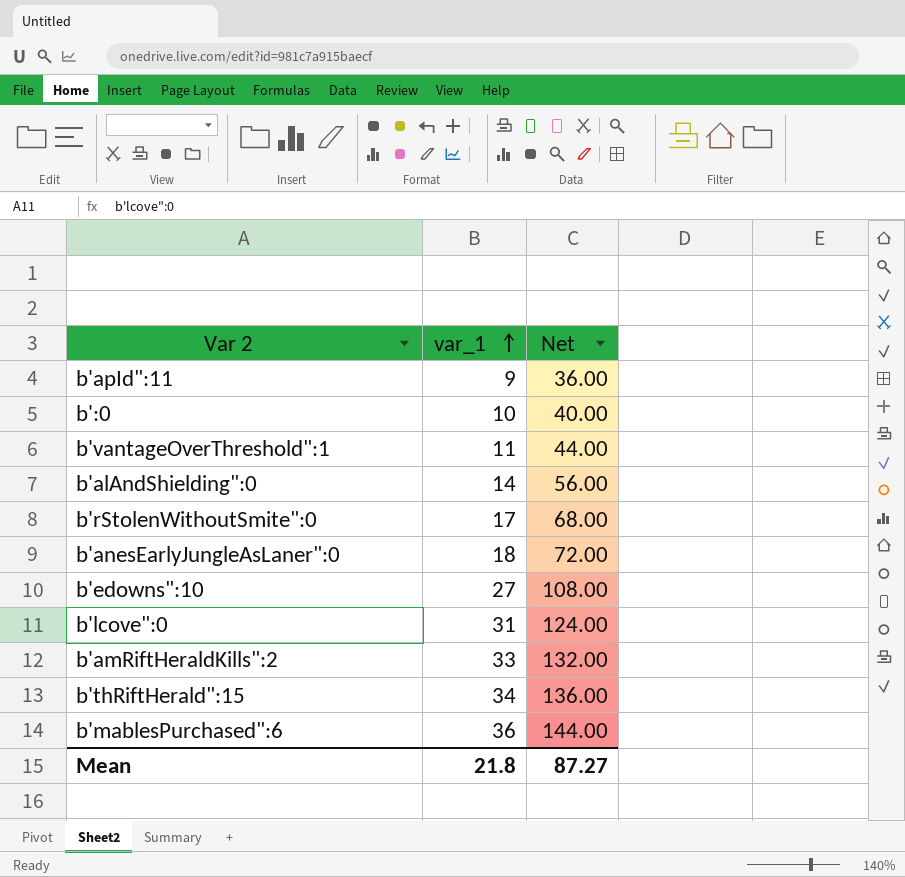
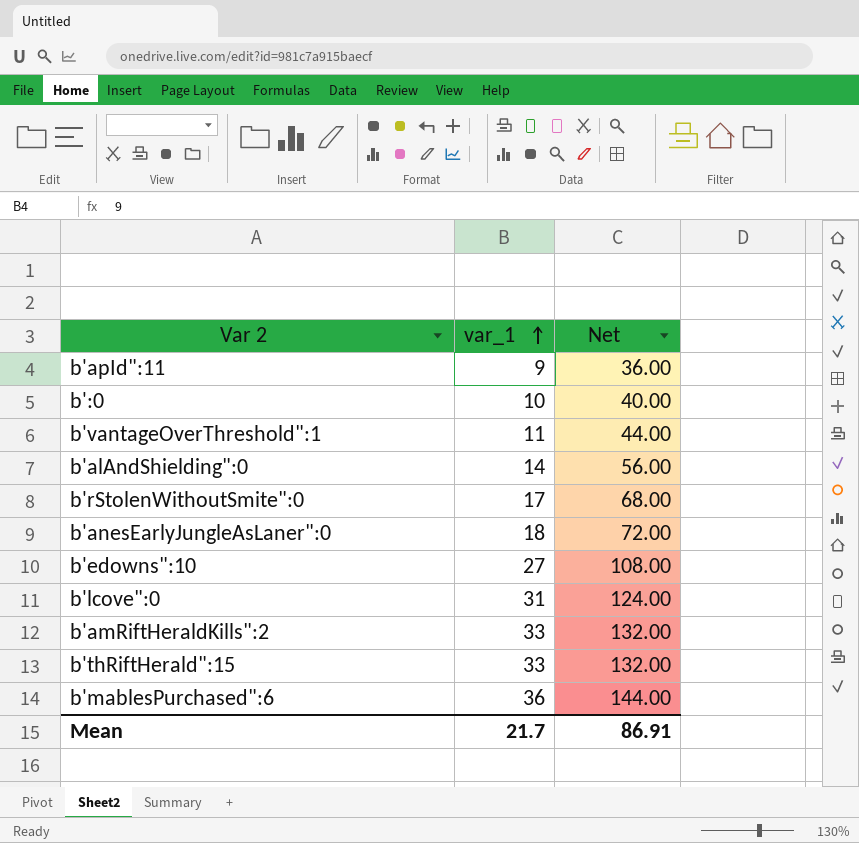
b'thRiftHerald":15 | var_1: 34 -> 33
b'thRiftHerald":15 | Net: 136.00 -> 132.00
Mean | var_1: 21.8 -> 21.7
Mean | Net: 87.27 -> 86.91

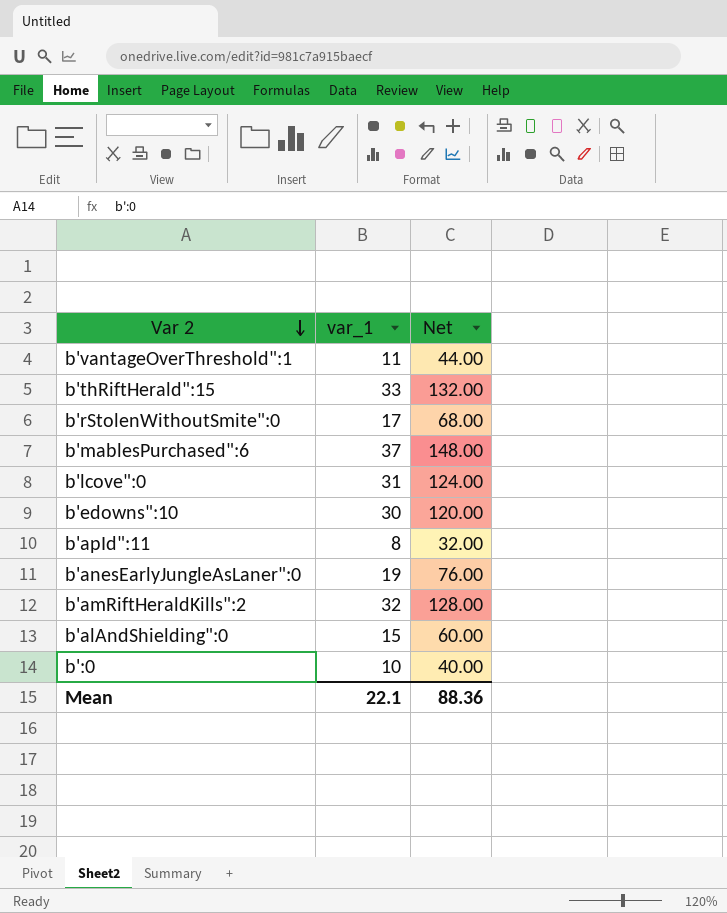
row order: var_1 ascending -> Var 2 descending
b'mablesPurchased":6 | var_1: 36 -> 37
b'mablesPurchased":6 | Net: 144.00 -> 148.00
b'edowns":10 | var_1: 27 -> 30
b'edowns":10 | Net: 108.00 -> 120.00
b'apId":11 | var_1: 9 -> 8
b'apId":11 | Net: 36.00 -> 32.00
b'anesEarlyJungleAsLaner":0 | var_1: 18 -> 19
b'anesEarlyJungleAsLaner":0 | Net: 72.00 -> 76.00
b'amRiftHeraldKills":2 | var_1: 33 -> 32
b'amRiftHeraldKills":2 | Net: 132.00 -> 128.00
b'alAndShielding":0 | var_1: 14 -> 15
b'alAndShielding":0 | Net: 56.00 -> 60.00
Mean | var_1: 21.7 -> 22.1
Mean | Net: 86.91 -> 88.36

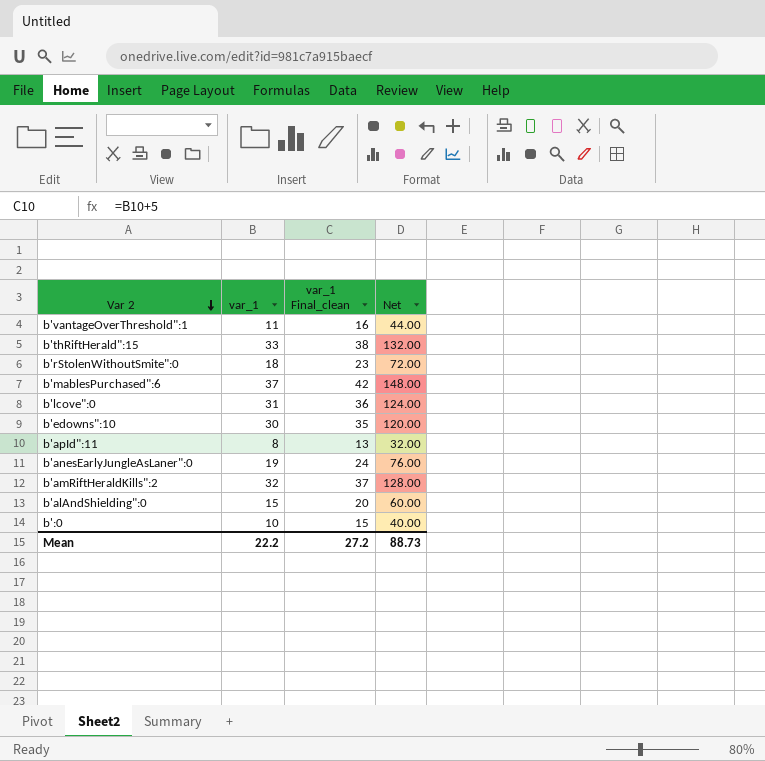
column var_1 Final_clean | formula: none -> [var_1] + 5
b'rStolenWithoutSmite":0 | var_1: 17 -> 18
b'rStolenWithoutSmite":0 | Net: 68.00 -> 72.00
Mean | var_1: 22.1 -> 22.2
Mean | Net: 88.36 -> 88.73

